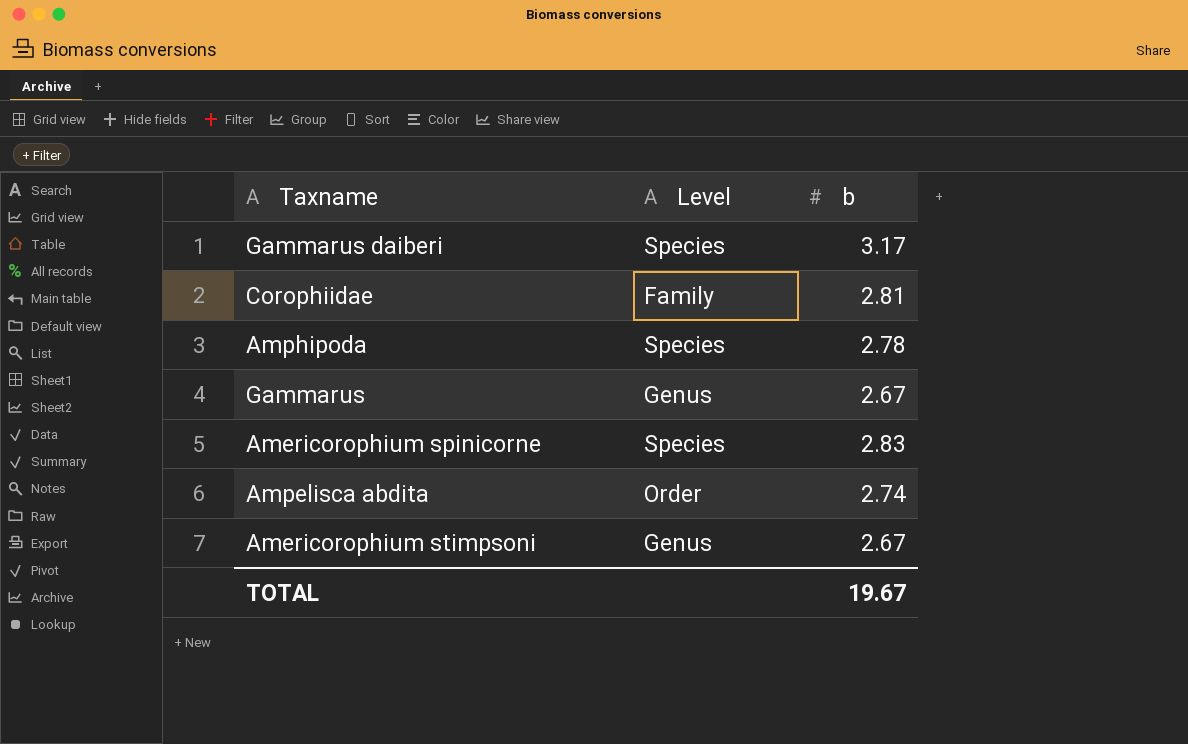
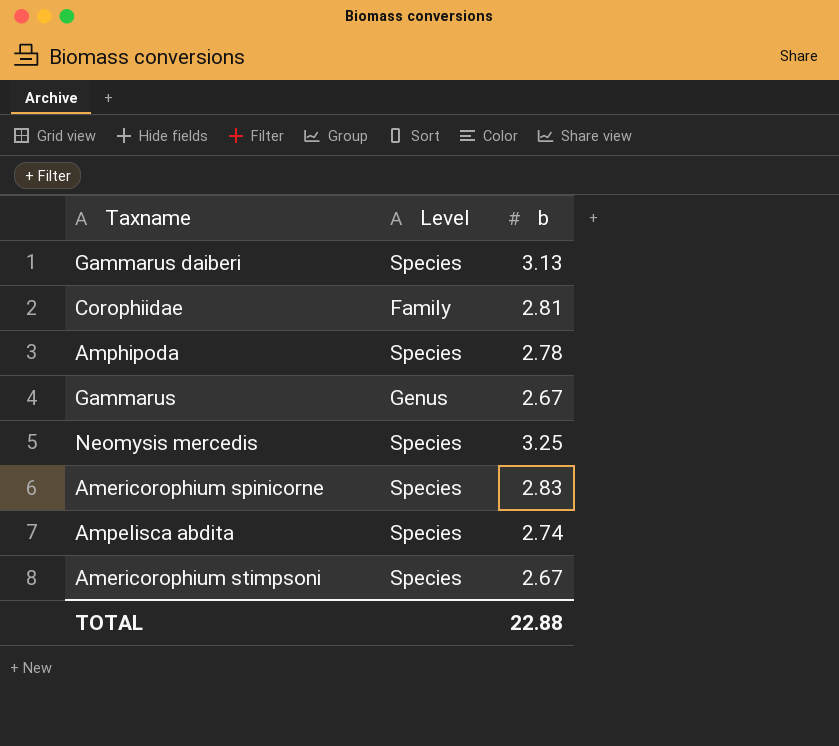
Gammarus daiberi | b: 3.17 -> 3.13
row Neomysis mercedis: none -> Species | 3.25
Ampelisca abdita | Level: Order -> Species
Americorophium stimpsoni | Level: Genus -> Species
TOTAL | b: 19.67 -> 22.88

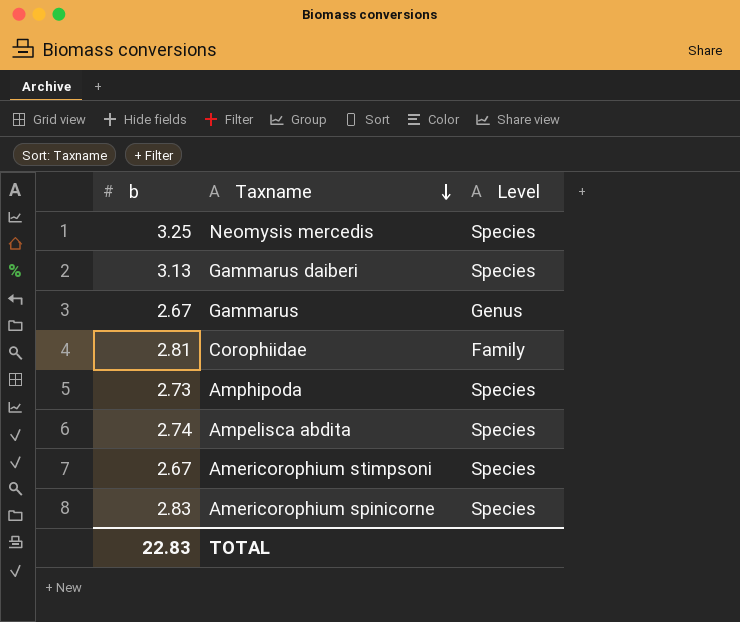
row order: none -> Taxname descending
column b | position: 3 -> 1
Amphipoda | b: 2.78 -> 2.73
TOTAL | b: 22.88 -> 22.83

